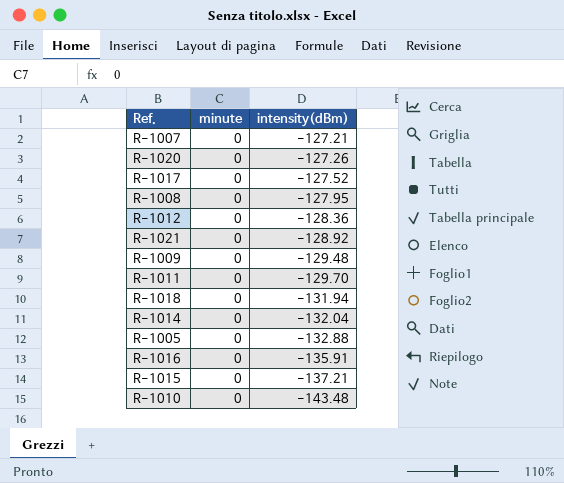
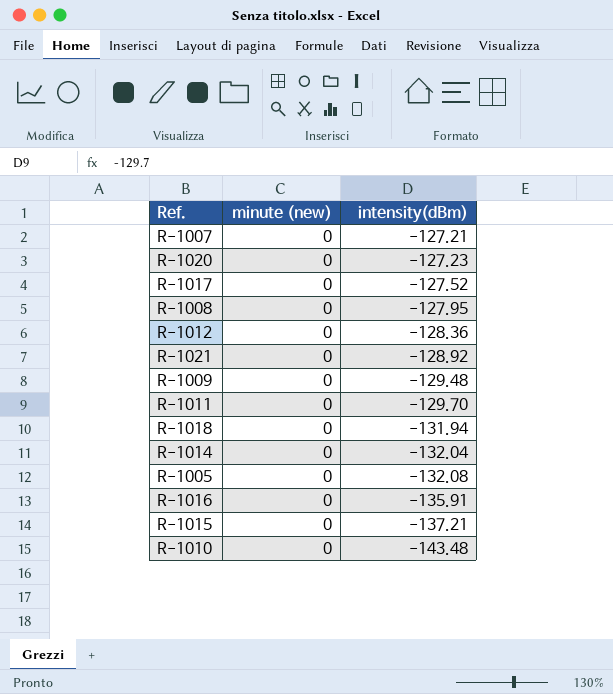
column name: minute -> minute (new)
R-1020 | intensity(dBm): -127.26 -> -127.23
R-1005 | intensity(dBm): -132.88 -> -132.08

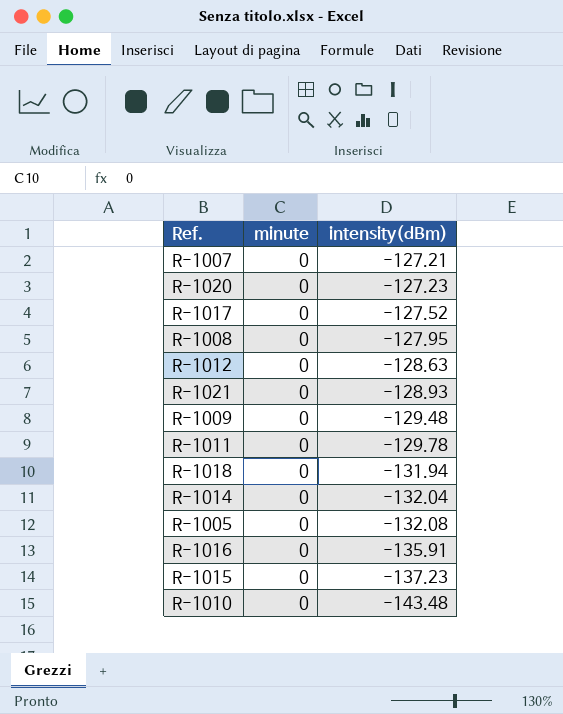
column name: minute (new) -> minute
R-1012 | intensity(dBm): -128.36 -> -128.63
R-1021 | intensity(dBm): -128.92 -> -128.93
R-1011 | intensity(dBm): -129.70 -> -129.78
R-1015 | intensity(dBm): -137.21 -> -137.23

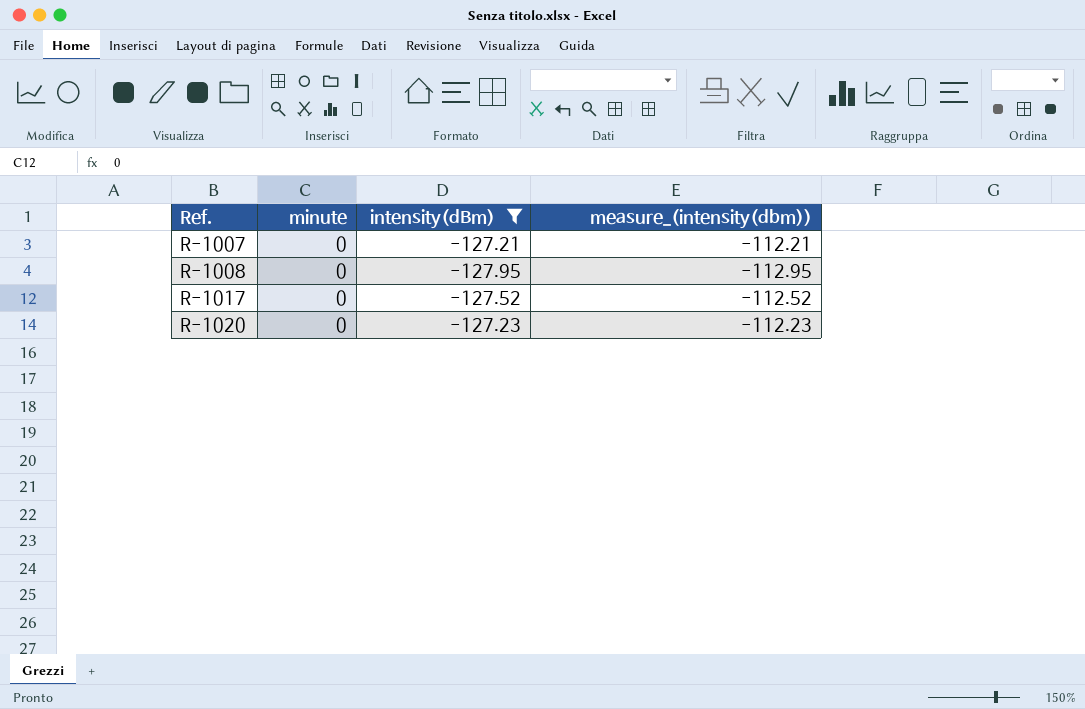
filter: none -> intensity(dBm) >= -127.95
row order: intensity(dBm) descending -> Ref. ascending
column measure_(intensity(dbm)) | formula: none -> [intensity(dBm)] + 15

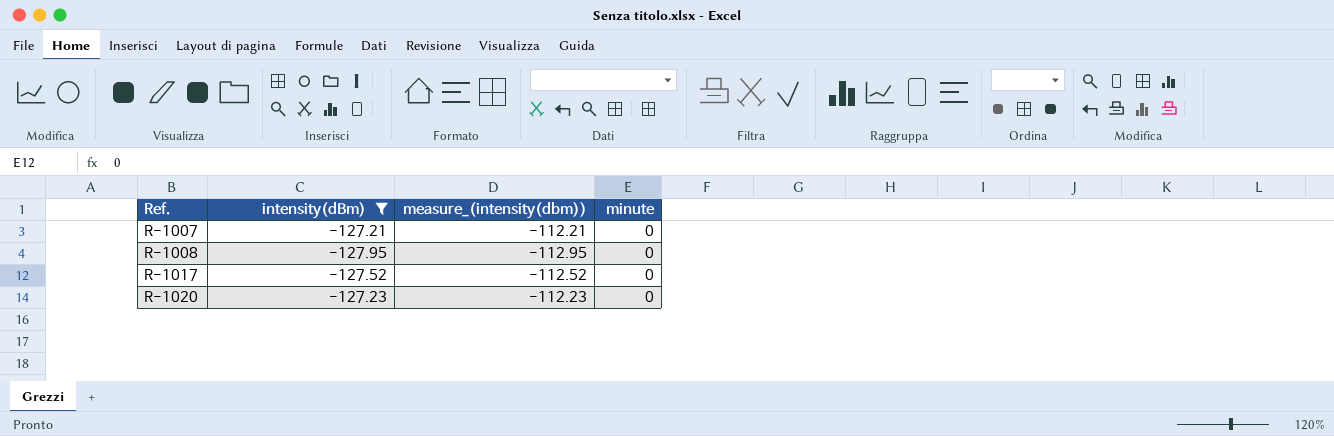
column minute | position: 2 -> 4

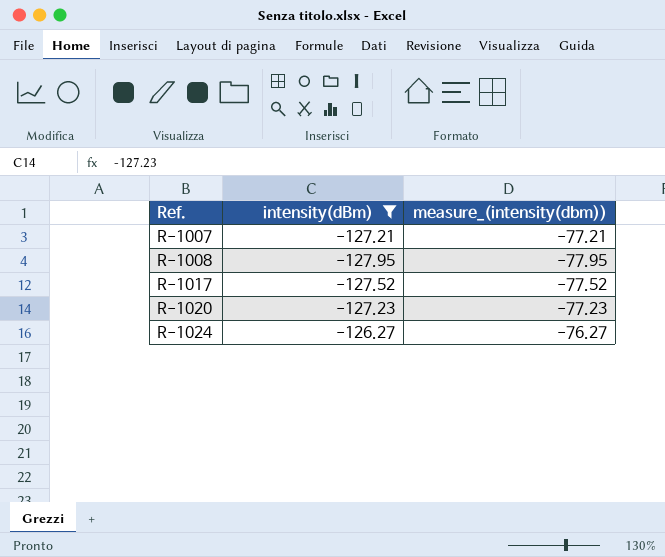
column minute | position: 4 -> none
column measure_(intensity(dbm)) | formula: [intensity(dBm)] + 15 -> [intensity(dBm)] + 50
row R-1024: none -> -126.27 | -76.27

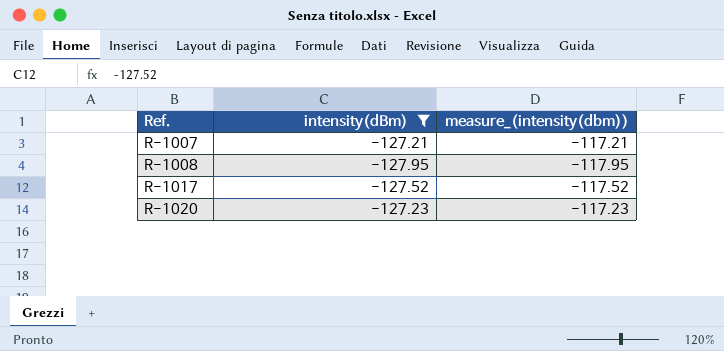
column measure_(intensity(dbm)) | formula: [intensity(dBm)] + 50 -> [intensity(dBm)] + 10
row R-1024: -126.27 | -76.27 -> none

